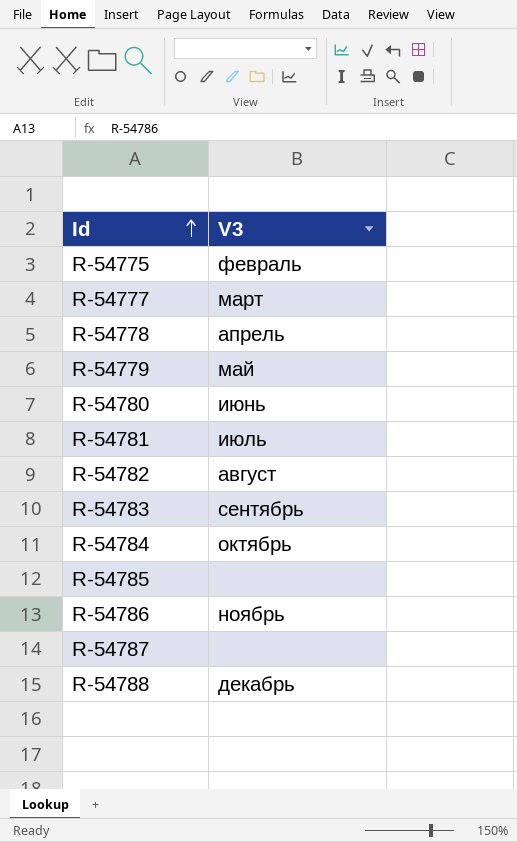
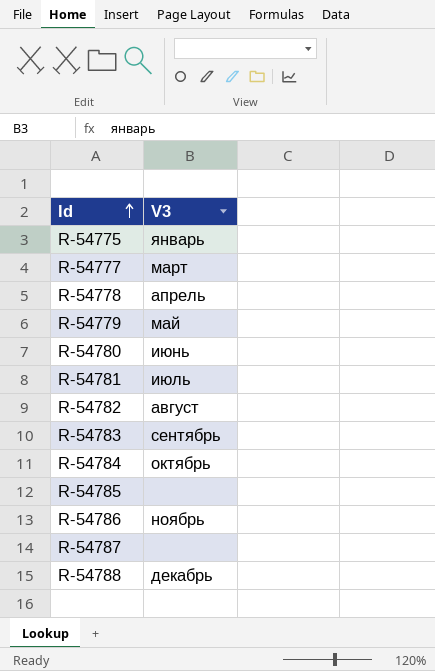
R-54775 | V3: февраль -> январь

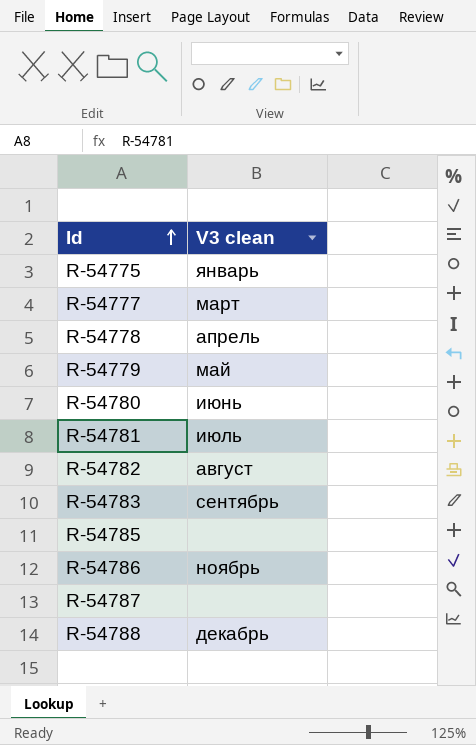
column name: V3 -> V3 clean
row R-54784: октябрь -> none

